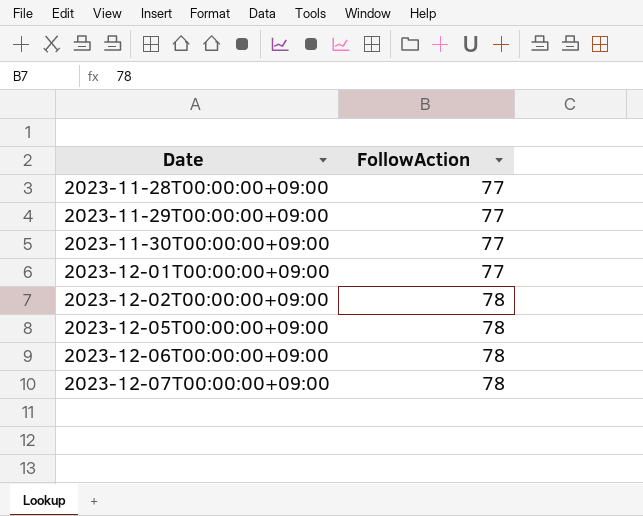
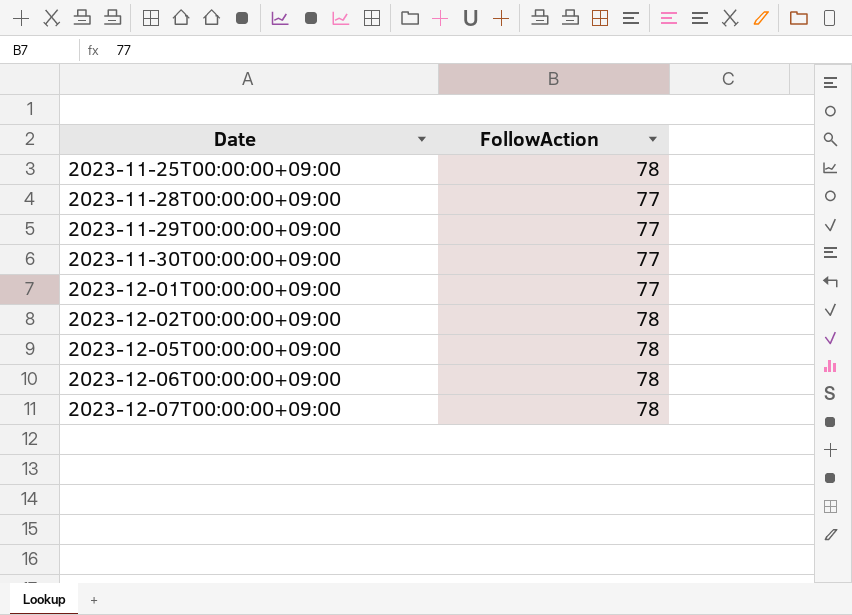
row 2023-11-25T00:00:00+09:00: none -> 78

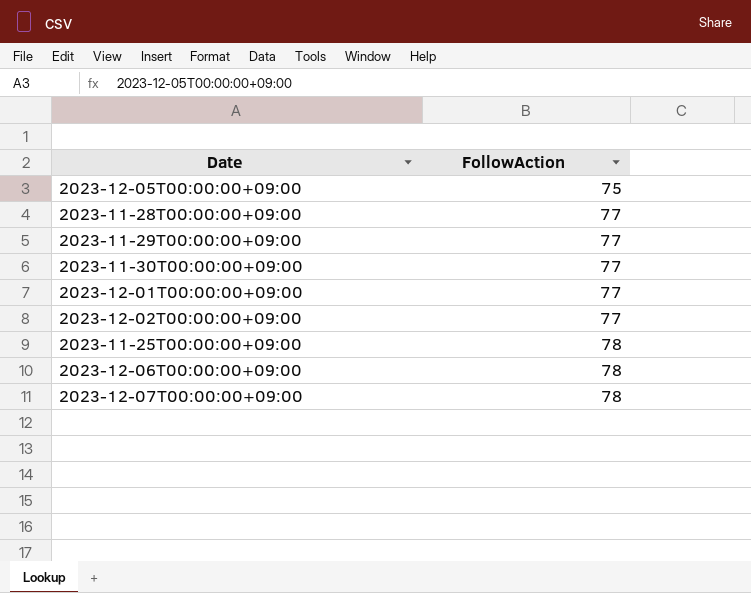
row order: Date ascending -> FollowAction ascending
2023-12-05T00:00:00+09:00 | FollowAction: 78 -> 75
2023-12-02T00:00:00+09:00 | FollowAction: 78 -> 77

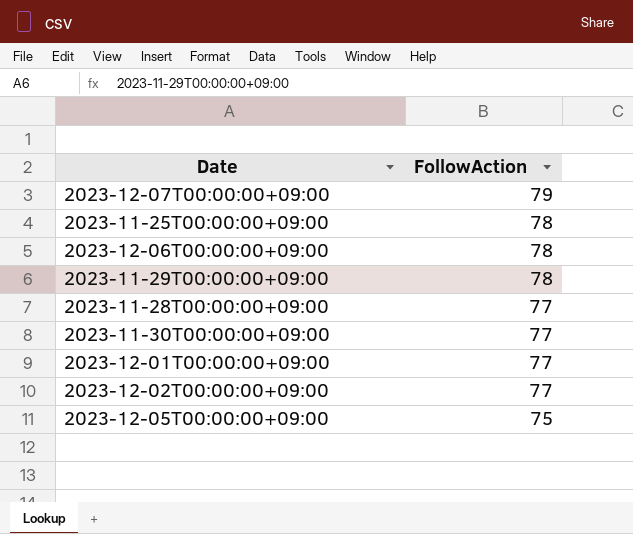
row order: FollowAction ascending -> FollowAction descending
2023-12-07T00:00:00+09:00 | FollowAction: 78 -> 79
2023-11-29T00:00:00+09:00 | FollowAction: 77 -> 78

